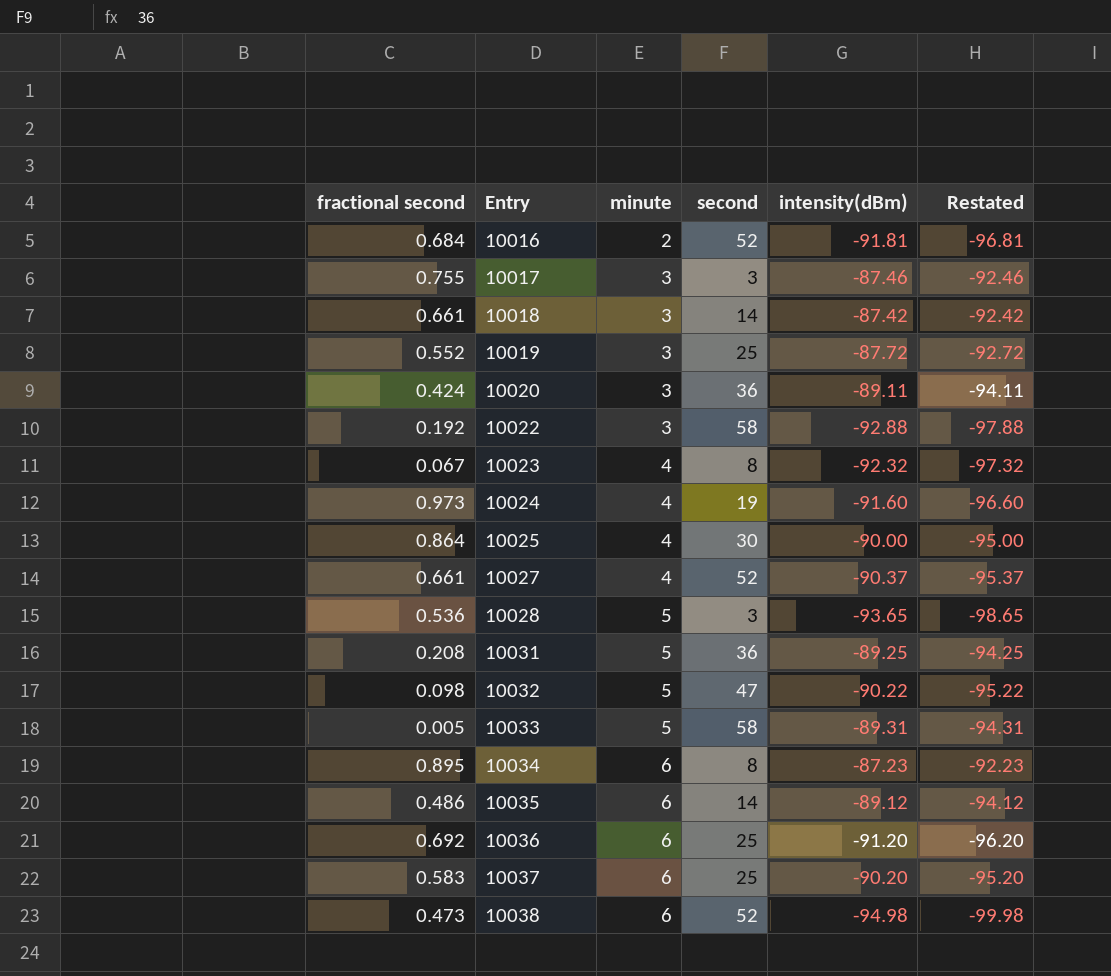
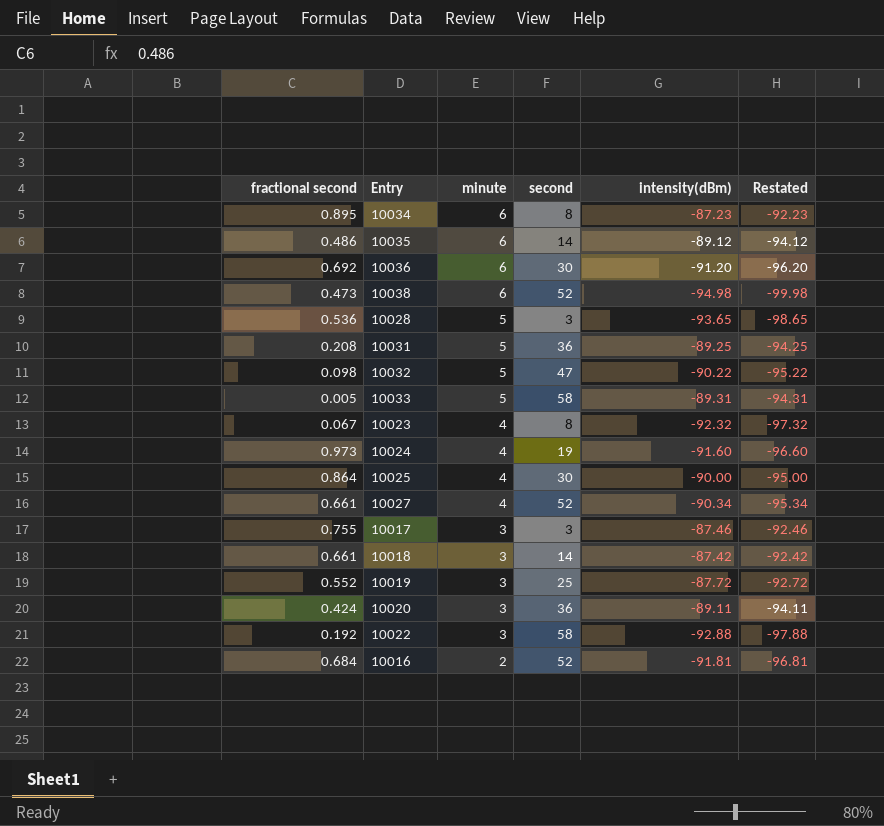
row order: Entry ascending -> minute descending
row 10037: 0.583 | 6 | 25 | -90.20 | -95.20 -> none
10036 | second: 25 -> 30
10027 | intensity(dBm): -90.37 -> -90.34
10027 | Restated: -95.37 -> -95.34

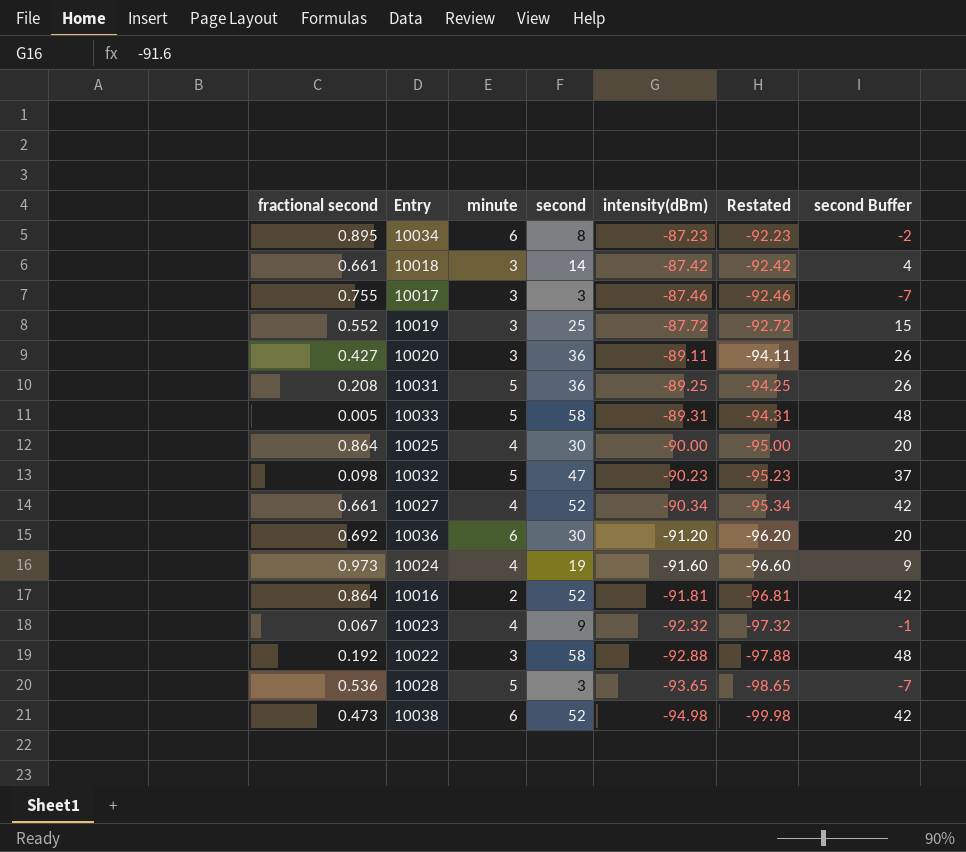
row order: minute descending -> intensity(dBm) descending
column second Buffer | formula: none -> [second] - 10
row 10035: 0.486 | 6 | 14 | -89.12 | -94.12 -> none
10020 | fractional second: 0.424 -> 0.427
10032 | intensity(dBm): -90.22 -> -90.23
10032 | Restated: -95.22 -> -95.23
10016 | fractional second: 0.684 -> 0.864
10023 | second: 8 -> 9

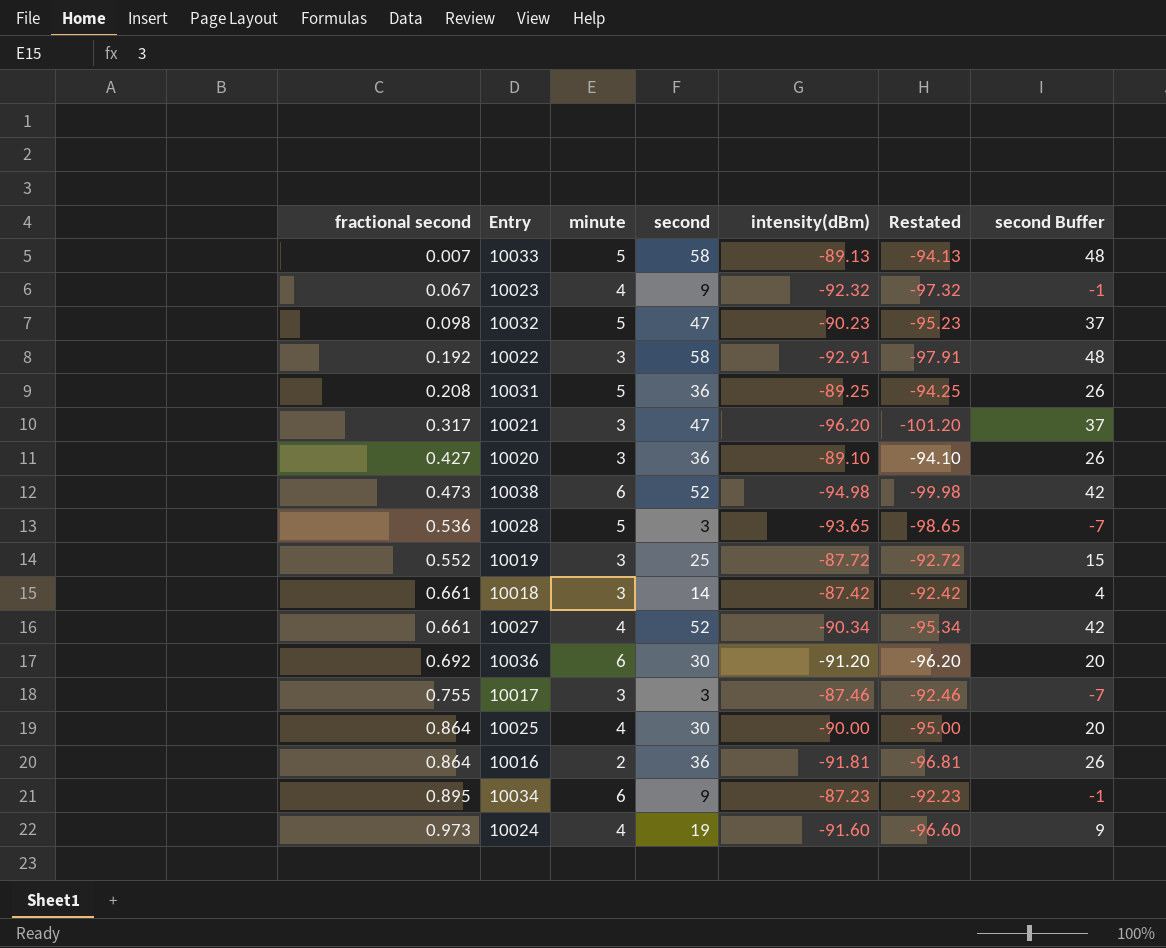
row order: intensity(dBm) descending -> fractional second ascending
10033 | fractional second: 0.005 -> 0.007
10033 | intensity(dBm): -89.31 -> -89.13
10033 | Restated: -94.31 -> -94.13
10022 | intensity(dBm): -92.88 -> -92.91
10022 | Restated: -97.88 -> -97.91
row 10021: none -> 0.317 | 3 | 47 | -96.20 | -101.20 | 37
10020 | intensity(dBm): -89.11 -> -89.10
10020 | Restated: -94.11 -> -94.10
10016 | second: 52 -> 36
10016 | second Buffer: 42 -> 26
10034 | second: 8 -> 9
10034 | second Buffer: -2 -> -1

